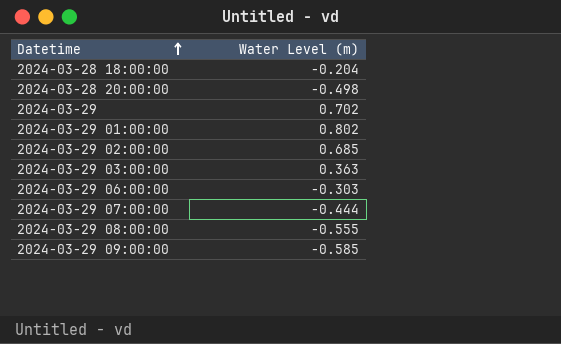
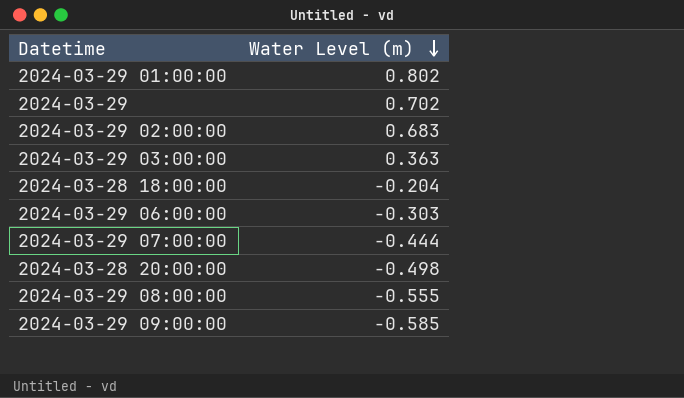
row order: Datetime ascending -> Water Level (m) descending
2024-03-29 02:00:00 | Water Level (m): 0.685 -> 0.683

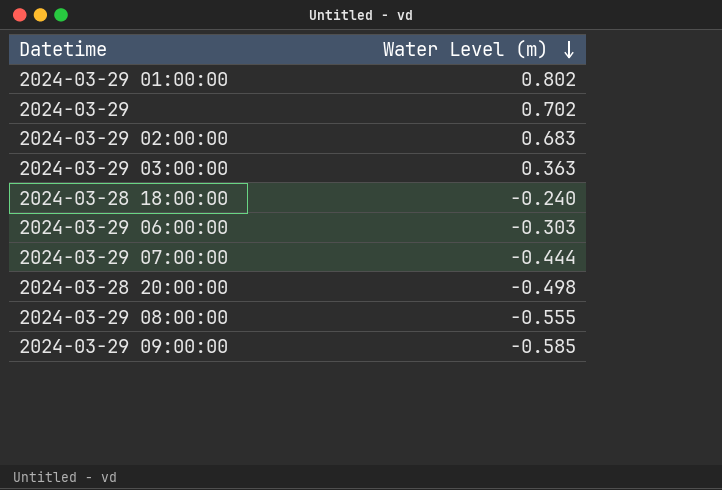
2024-03-28 18:00:00 | Water Level (m): -0.204 -> -0.240

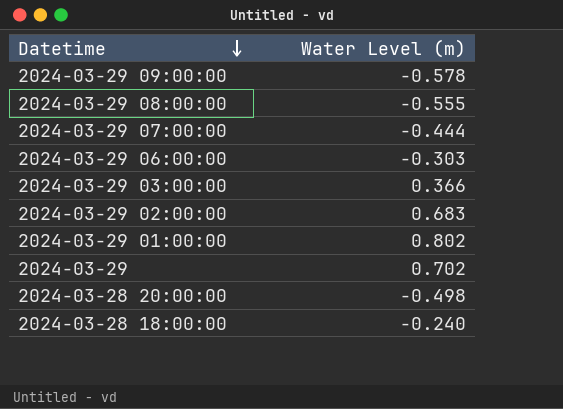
row order: Water Level (m) descending -> Datetime descending
2024-03-29 09:00:00 | Water Level (m): -0.585 -> -0.578
2024-03-29 03:00:00 | Water Level (m): 0.363 -> 0.366

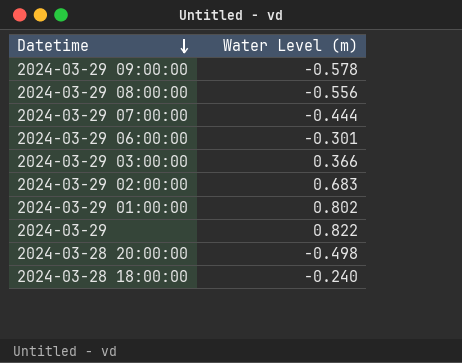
2024-03-29 08:00:00 | Water Level (m): -0.555 -> -0.556
2024-03-29 06:00:00 | Water Level (m): -0.303 -> -0.301
2024-03-29 | Water Level (m): 0.702 -> 0.822

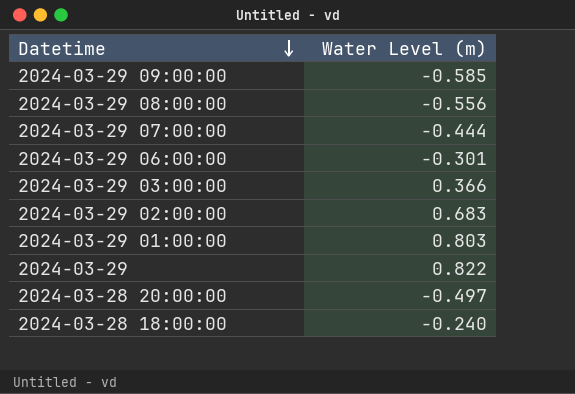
2024-03-29 09:00:00 | Water Level (m): -0.578 -> -0.585
2024-03-29 01:00:00 | Water Level (m): 0.802 -> 0.803
2024-03-28 20:00:00 | Water Level (m): -0.498 -> -0.497

